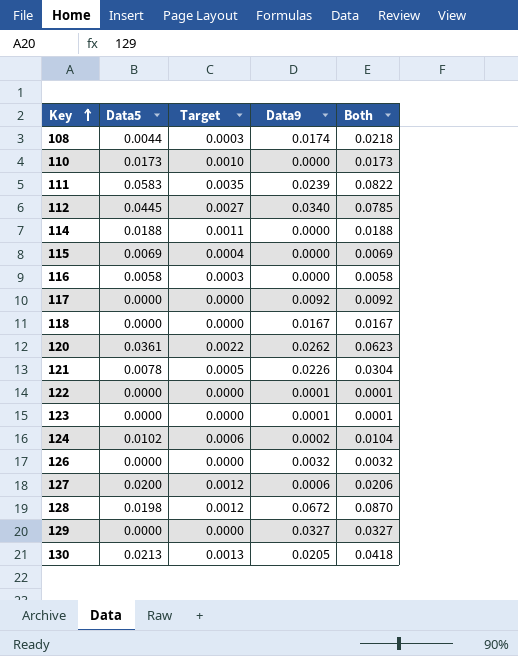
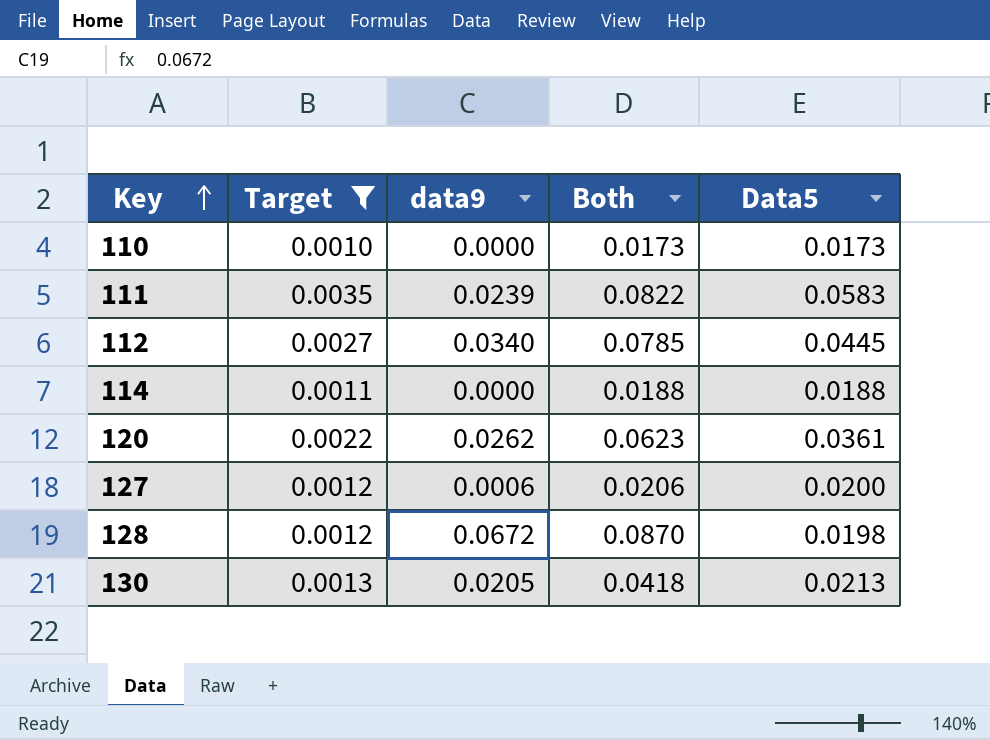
filter: none -> Target >= 0.0010
column name: Data9 -> data9
column Data5 | position: 2 -> 5

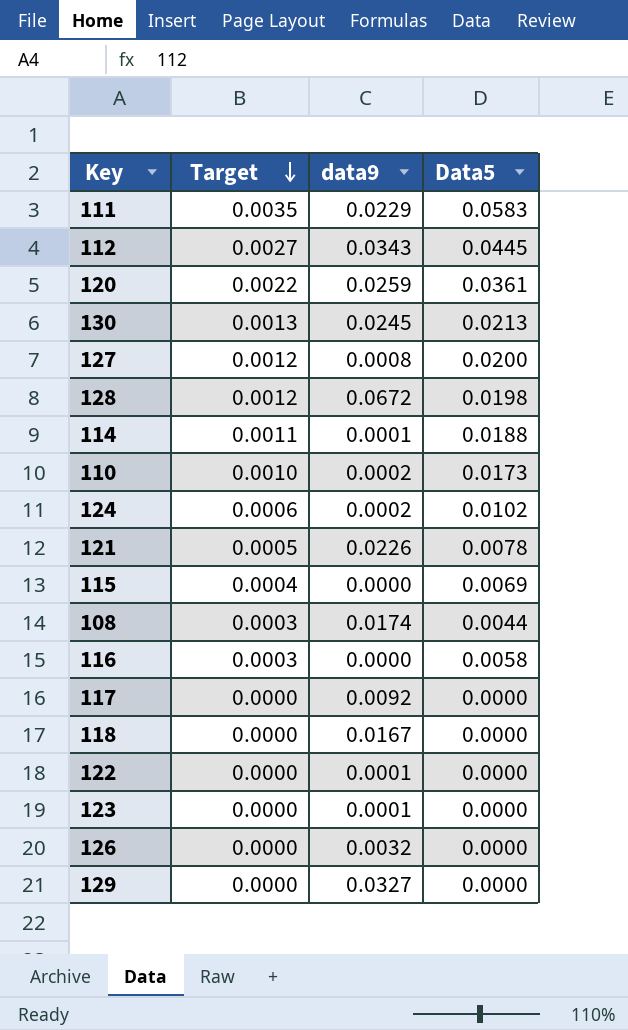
filter: Target >= 0.0010 -> none
row order: Key ascending -> Target descending
column Both | formula: [data9] + [Data5] -> none
111 | data9: 0.0239 -> 0.0229
112 | data9: 0.0340 -> 0.0343
120 | data9: 0.0262 -> 0.0259
130 | data9: 0.0205 -> 0.0245
127 | data9: 0.0006 -> 0.0008
114 | data9: 0.0000 -> 0.0001
110 | data9: 0.0000 -> 0.0002

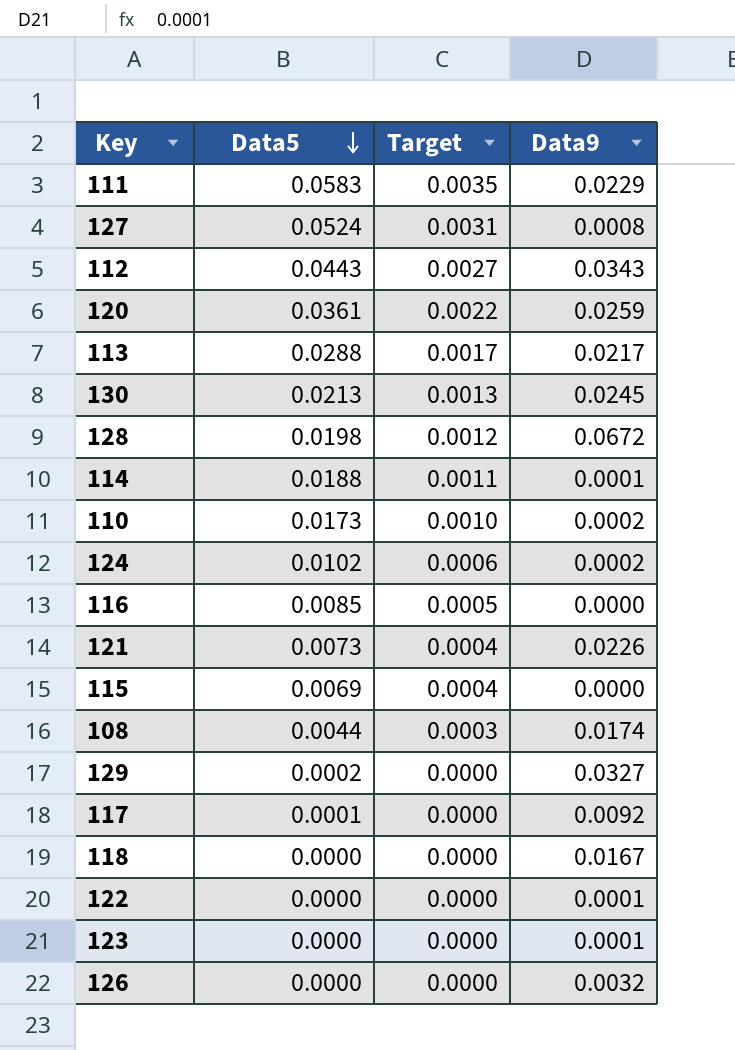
row order: Target descending -> Data5 descending
column Data5 | position: 4 -> 2
column name: data9 -> Data9
127 | Data5: 0.0200 -> 0.0524
127 | Target: 0.0012 -> 0.0031
112 | Data5: 0.0445 -> 0.0443
row 113: none -> 0.0288 | 0.0017 | 0.0217
116 | Data5: 0.0058 -> 0.0085
116 | Target: 0.0003 -> 0.0005
121 | Data5: 0.0078 -> 0.0073
121 | Target: 0.0005 -> 0.0004
129 | Data5: 0.0000 -> 0.0002
117 | Data5: 0.0000 -> 0.0001

